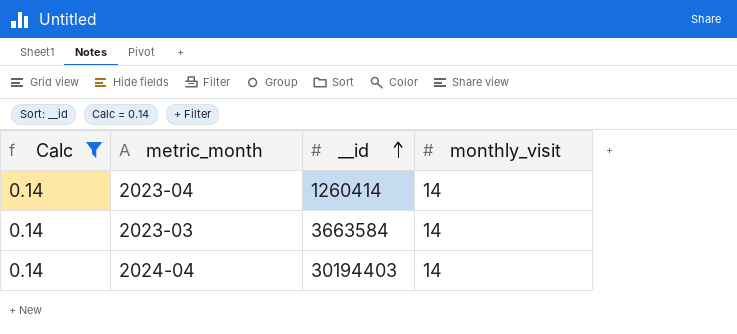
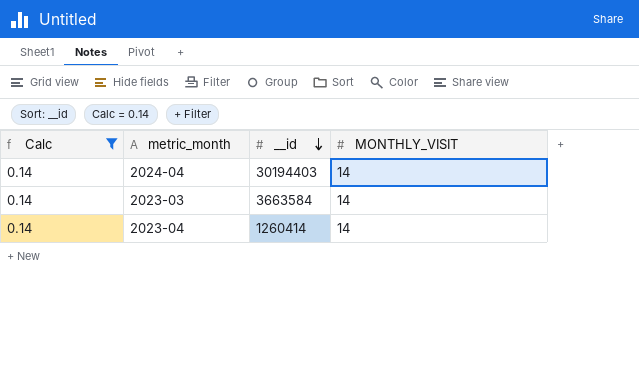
row order: __id ascending -> __id descending
column name: monthly_visit -> MONTHLY_VISIT

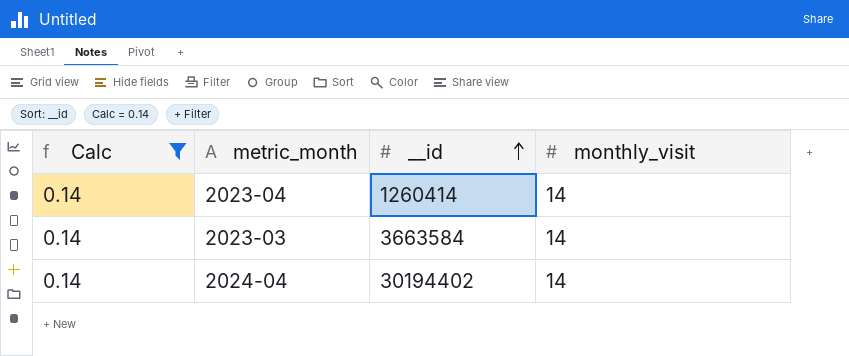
row order: __id descending -> __id ascending
column name: MONTHLY_VISIT -> monthly_visit
2024-04 | __id: 30194403 -> 30194402

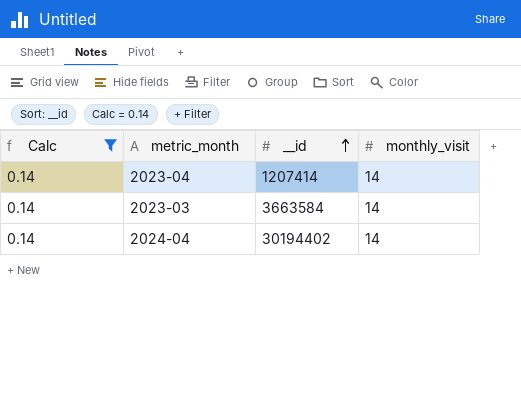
2023-04 | __id: 1260414 -> 1207414

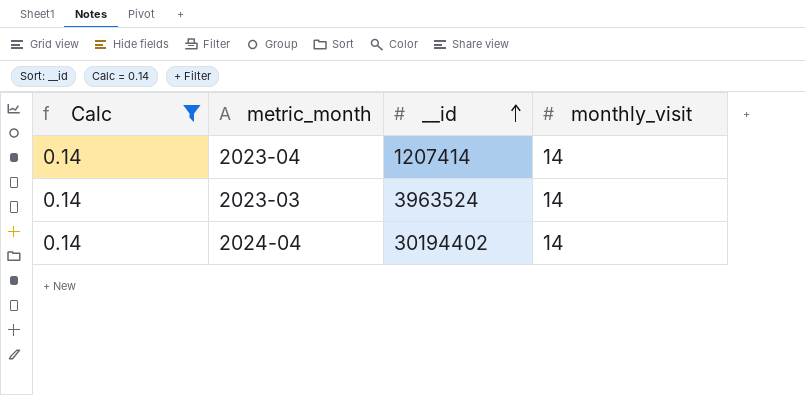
2023-03 | __id: 3663584 -> 3963524

